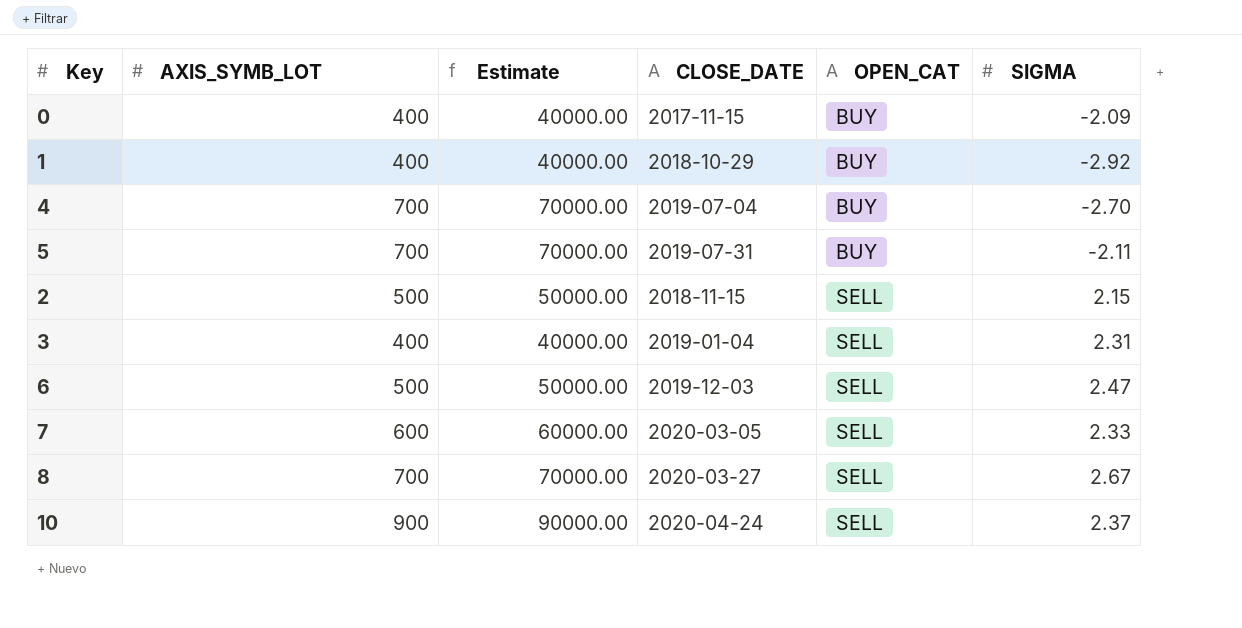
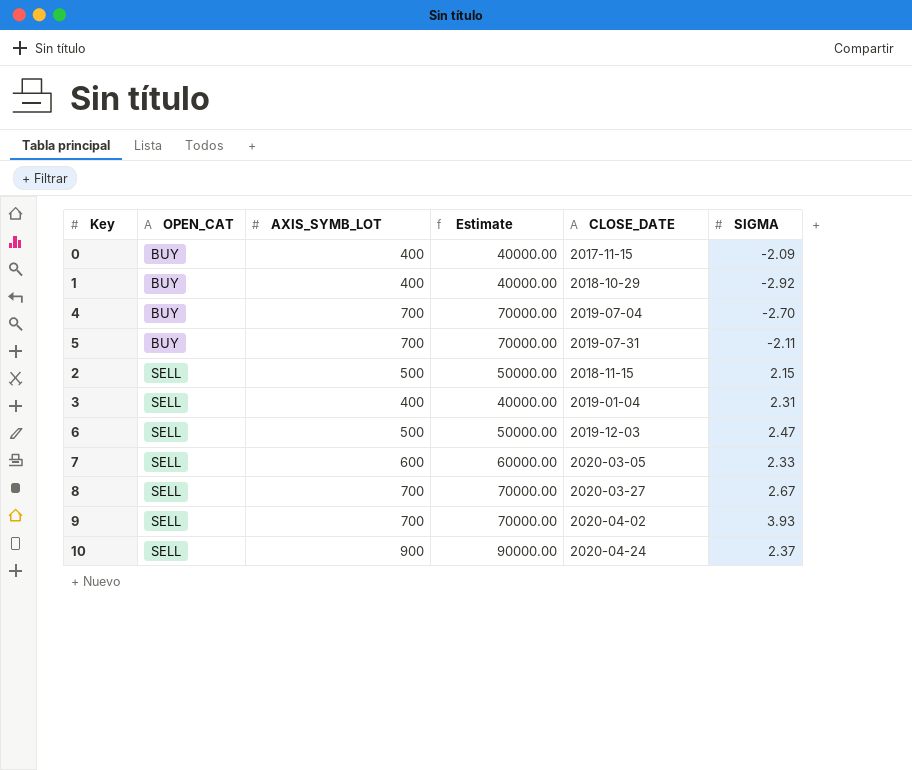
column OPEN_CAT | position: 5 -> 2
row 9: none -> SELL | 700 | 70000.00 | 2020-04-02 | 3.93

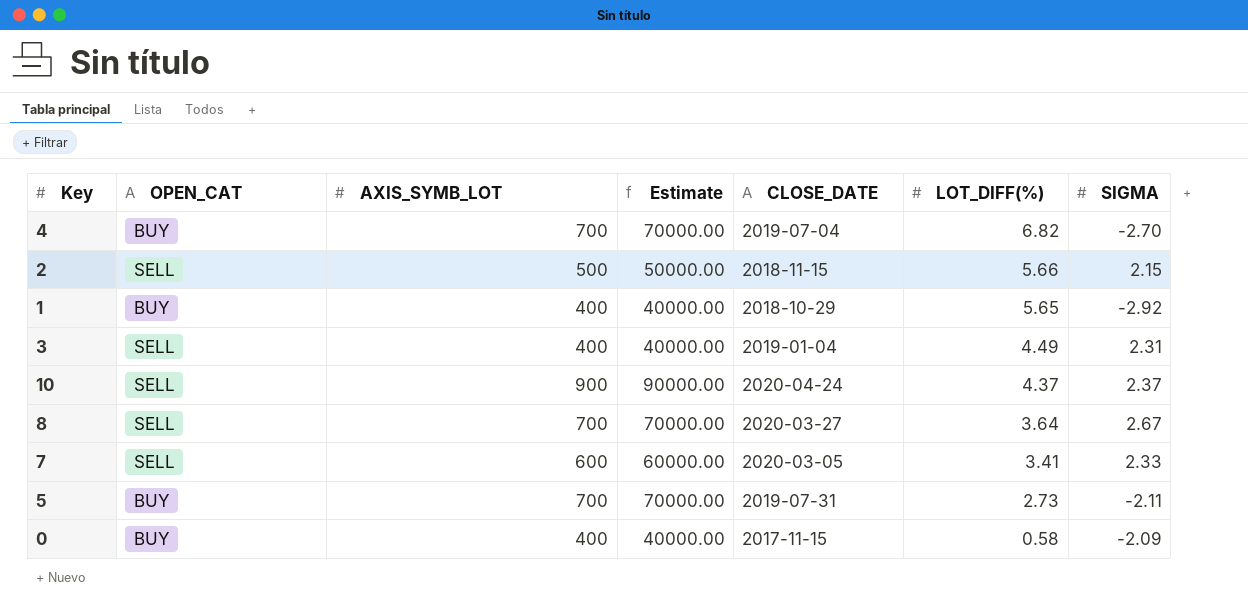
row order: OPEN_CAT ascending -> LOT_DIFF(%) descending
column LOT_DIFF(%) | position: none -> 6
row 6: SELL | 500 | 50000.00 | 2019-12-03 | 2.47 -> none
row 9: SELL | 700 | 70000.00 | 2020-04-02 | 3.93 -> none

